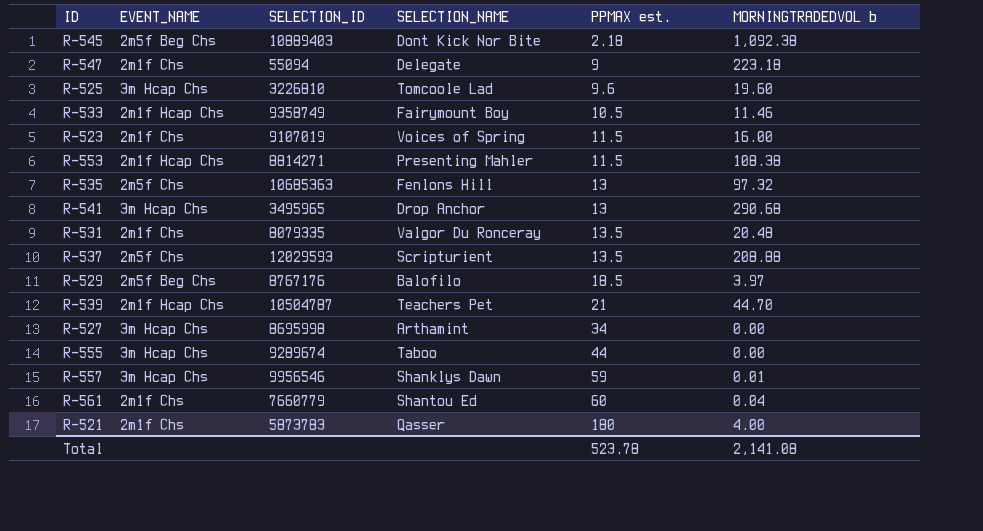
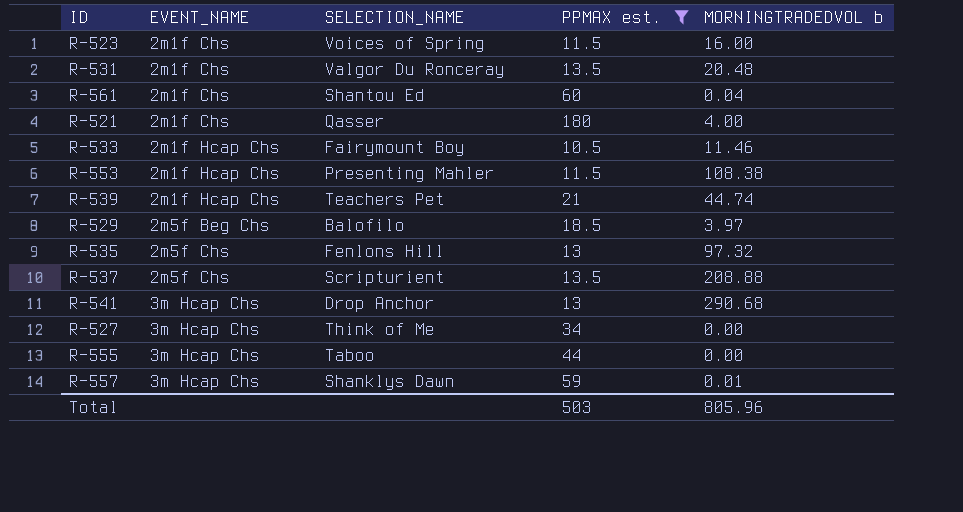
filter: none -> PPMAX est. >= 10.5
row order: PPMAX est. ascending -> EVENT_NAME ascending
column SELECTION_ID | position: 3 -> none
R-539 | MORNINGTRADEDVOL b: 44.70 -> 44.74
R-527 | SELECTION_NAME: Arthamint -> Think of Me
Total | PPMAX est.: 523.78 -> 503
Total | MORNINGTRADEDVOL b: 2,141.08 -> 805.96

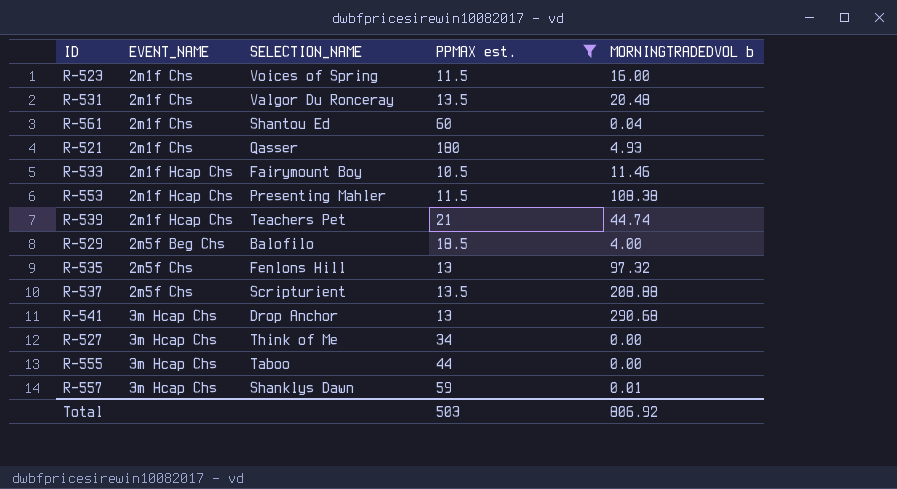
R-521 | MORNINGTRADEDVOL b: 4.00 -> 4.93
R-529 | MORNINGTRADEDVOL b: 3.97 -> 4.00
Total | MORNINGTRADEDVOL b: 805.96 -> 806.92

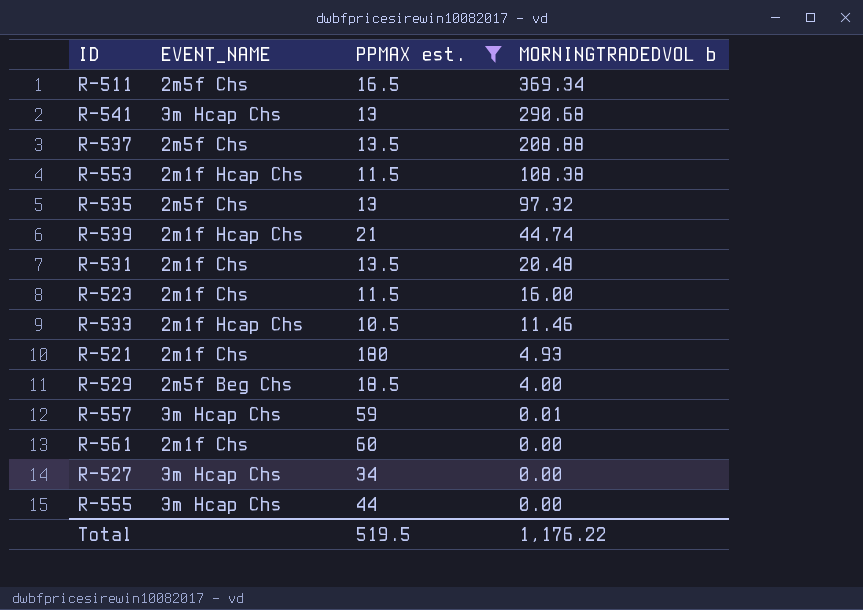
row order: EVENT_NAME ascending -> MORNINGTRADEDVOL b descending
column SELECTION_NAME | position: 3 -> none
row R-511: none -> 2m5f Chs | 16.5 | 369.34
R-561 | MORNINGTRADEDVOL b: 0.04 -> 0.00
Total | PPMAX est.: 503 -> 519.5
Total | MORNINGTRADEDVOL b: 806.92 -> 1,176.22

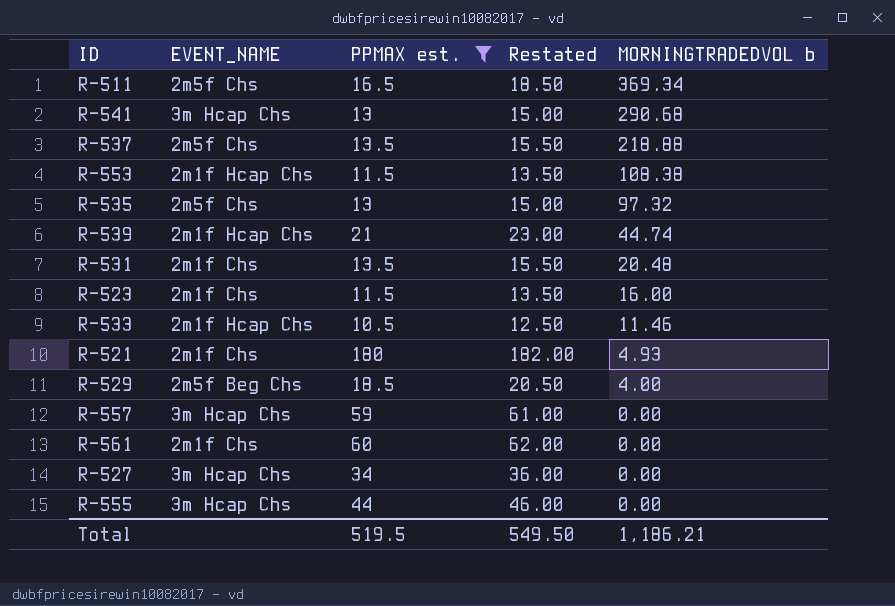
column Restated | formula: none -> [PPMAX est.] + 2
R-537 | MORNINGTRADEDVOL b: 208.88 -> 218.88
R-557 | MORNINGTRADEDVOL b: 0.01 -> 0.00
Total | MORNINGTRADEDVOL b: 1,176.22 -> 1,186.21

